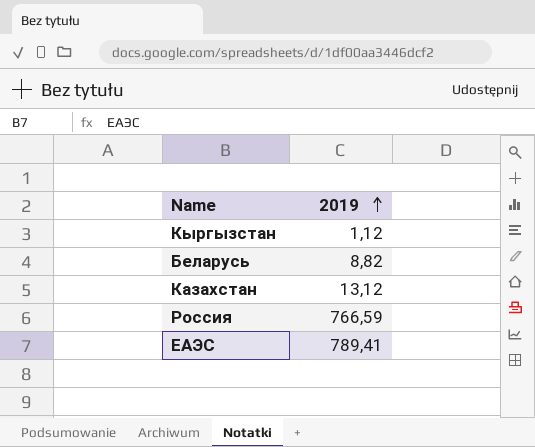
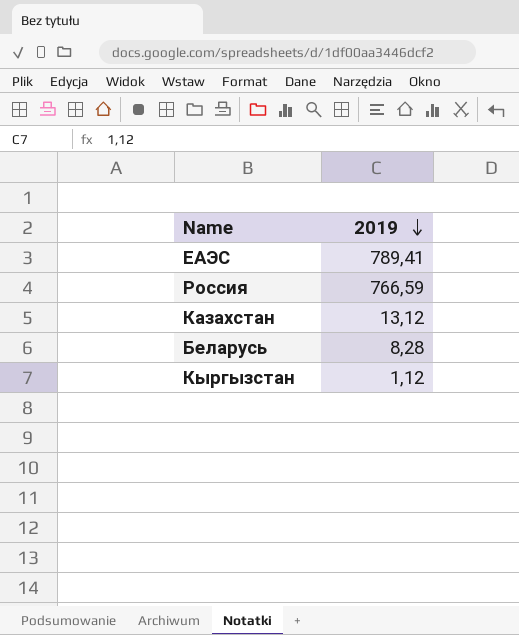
row order: 2019 ascending -> 2019 descending
Беларусь | 2019: 8,82 -> 8,28

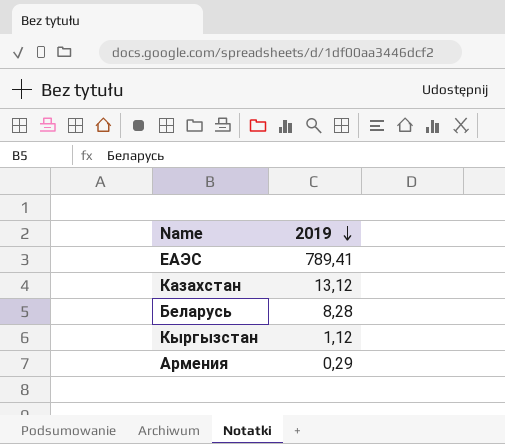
row Россия: 766,59 -> none
row Армения: none -> 0,29

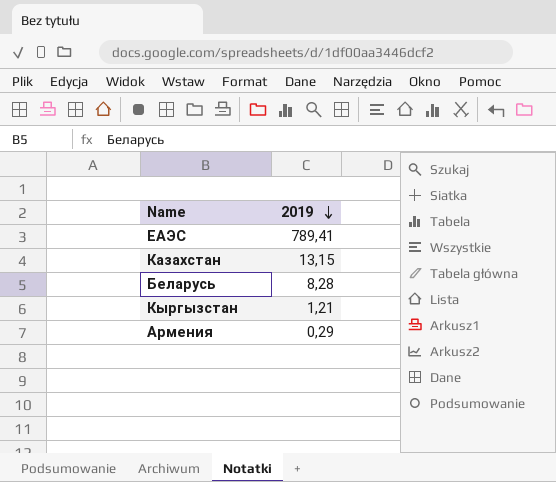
Казахстан | 2019: 13,12 -> 13,15
Кыргызстан | 2019: 1,12 -> 1,21

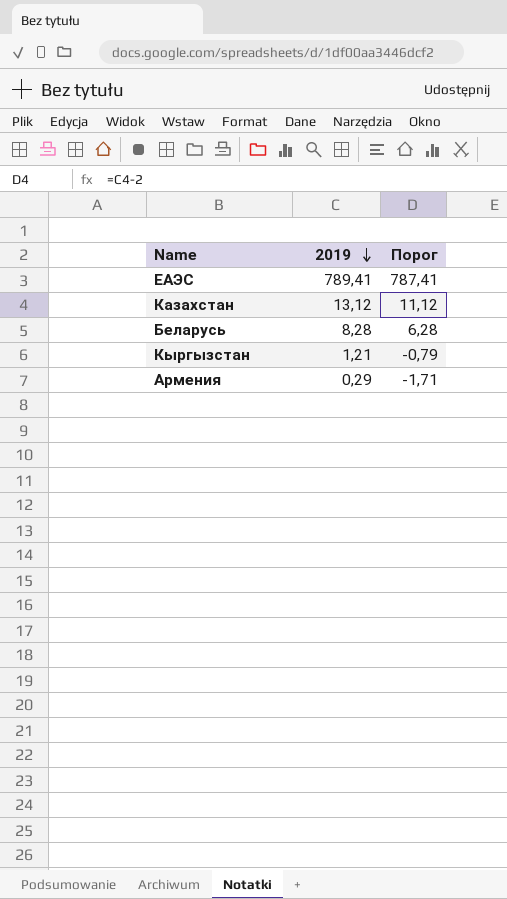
column Порог | formula: none -> [2019] - 2
Казахстан | 2019: 13,15 -> 13,12

